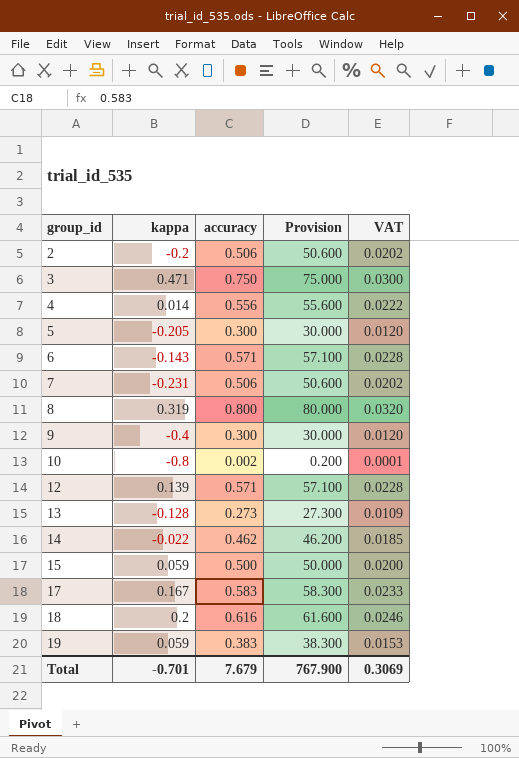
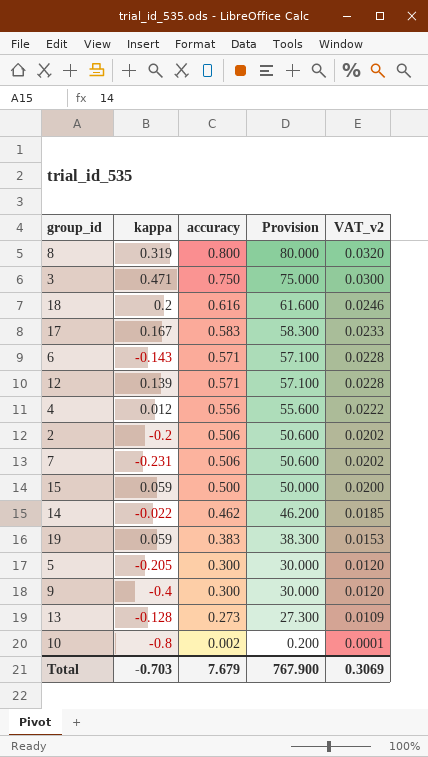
row order: group_id ascending -> accuracy descending
column name: VAT -> VAT_v2
4 | kappa: 0.014 -> 0.012
Total | kappa: -0.701 -> -0.703

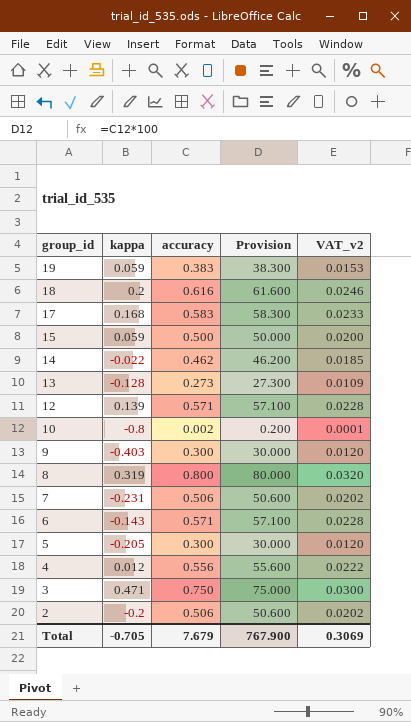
row order: accuracy descending -> group_id descending
17 | kappa: 0.167 -> 0.168
9 | kappa: -0.4 -> -0.403
Total | kappa: -0.703 -> -0.705

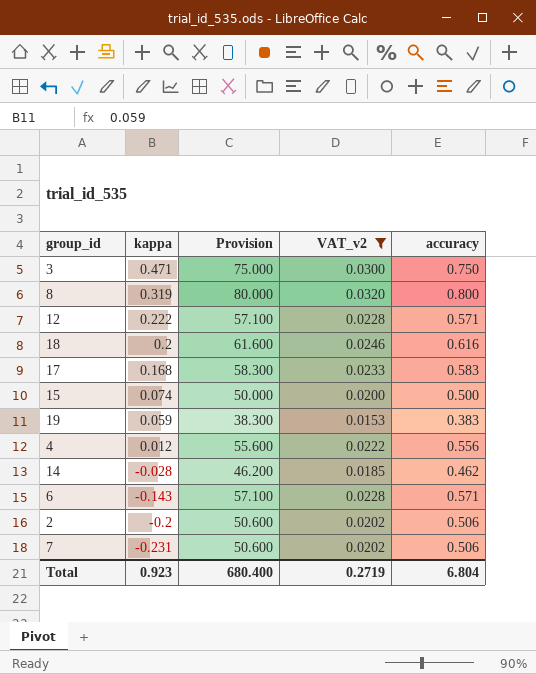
filter: none -> VAT_v2 >= 0.0153
row order: group_id descending -> kappa descending
column accuracy | position: 3 -> 5
12 | kappa: 0.139 -> 0.222
15 | kappa: 0.059 -> 0.074
14 | kappa: -0.022 -> -0.028
Total | kappa: -0.705 -> 0.923
Total | Provision: 767.900 -> 680.400
Total | VAT_v2: 0.3069 -> 0.2719
Total | accuracy: 7.679 -> 6.804

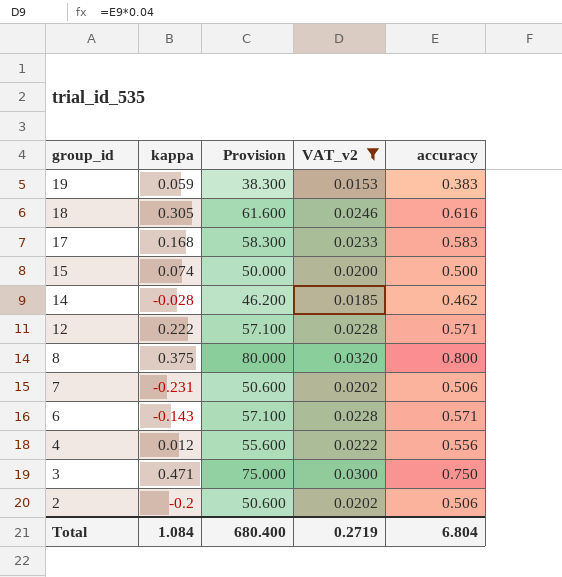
row order: kappa descending -> group_id descending
18 | kappa: 0.2 -> 0.305
8 | kappa: 0.319 -> 0.375
Total | kappa: 0.923 -> 1.084

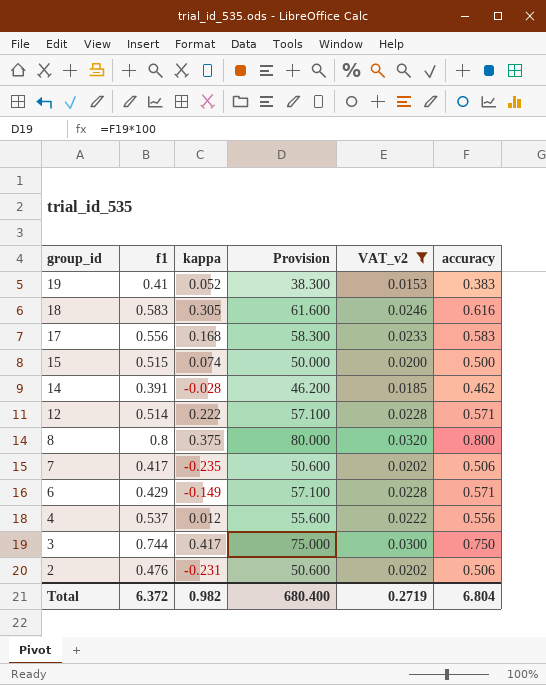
column f1 | position: none -> 2
19 | kappa: 0.059 -> 0.052
7 | kappa: -0.231 -> -0.235
6 | kappa: -0.143 -> -0.149
3 | kappa: 0.471 -> 0.417
2 | kappa: -0.2 -> -0.231
Total | kappa: 1.084 -> 0.982

